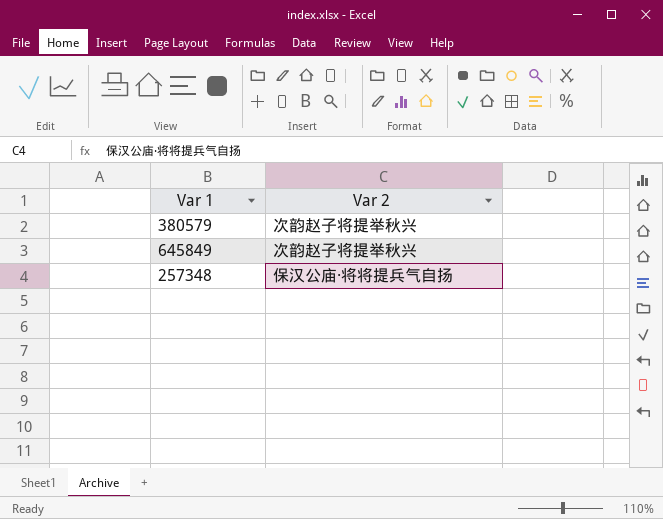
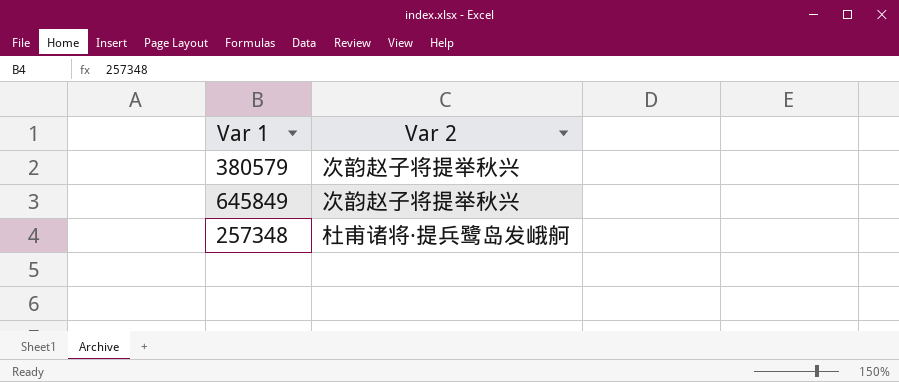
257348 | Var 2: 保汉公庙·将将提兵气自扬 -> 杜甫诸将·提兵鹭岛发峨舸

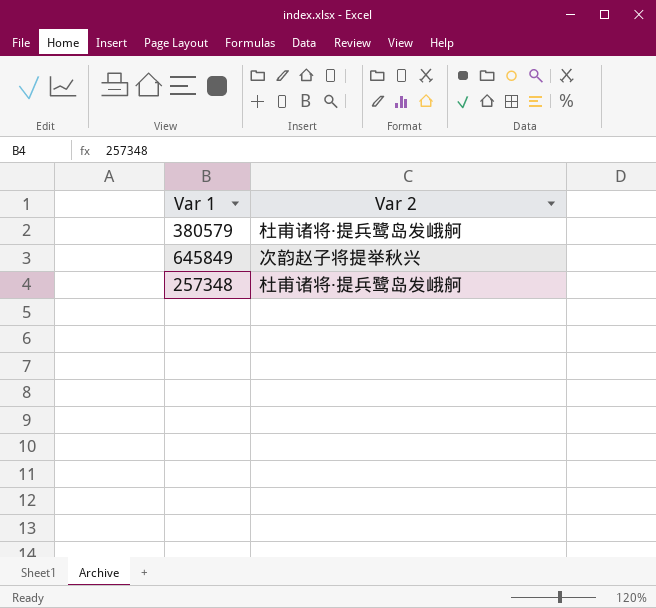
380579 | Var 2: 次韵赵子将提举秋兴 -> 杜甫诸将·提兵鹭岛发峨舸

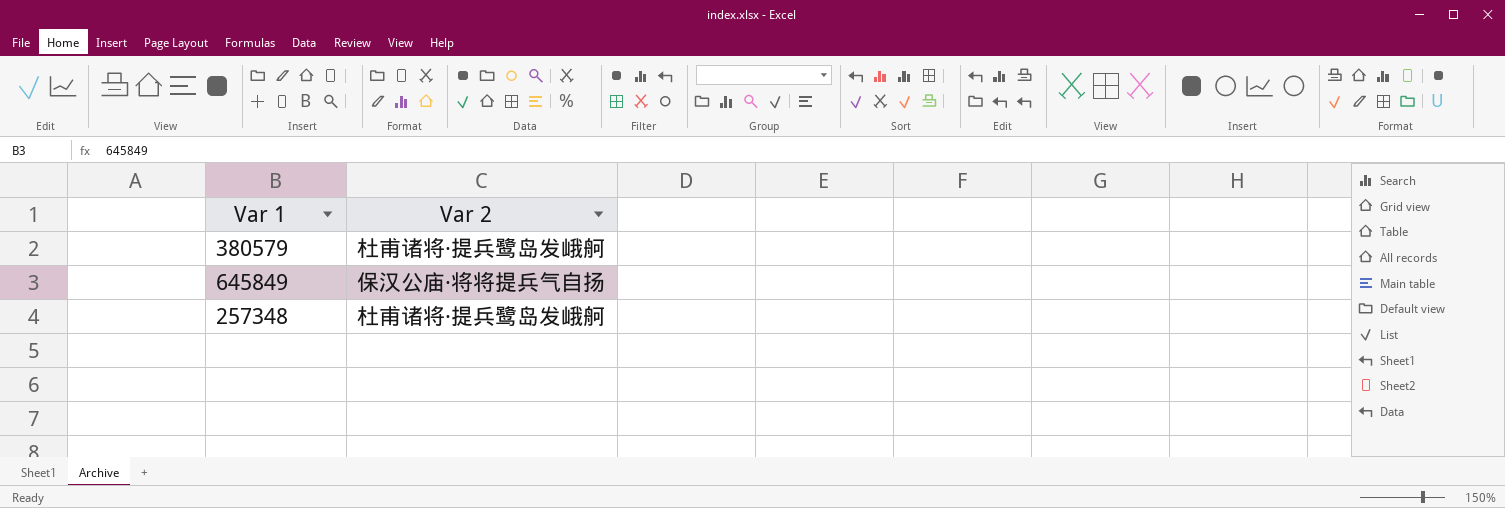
645849 | Var 2: 次韵赵子将提举秋兴 -> 保汉公庙·将将提兵气自扬

